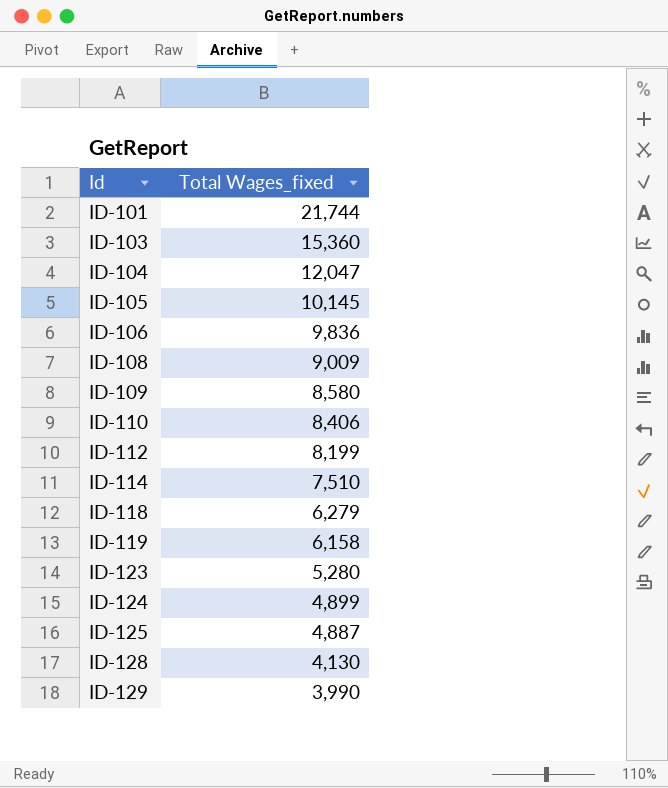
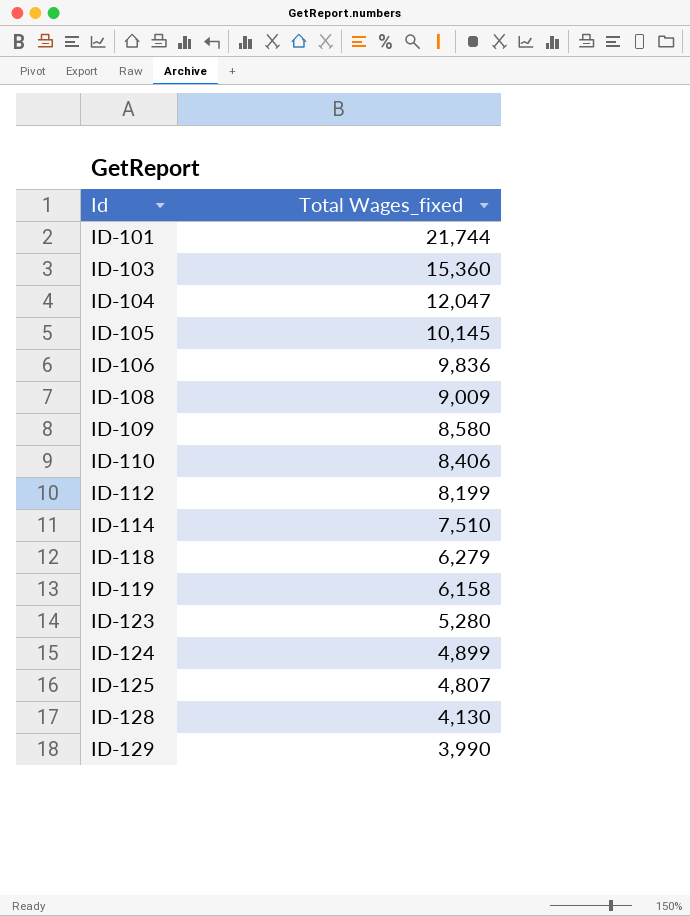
ID-125 | Total Wages_fixed: 4,887 -> 4,807

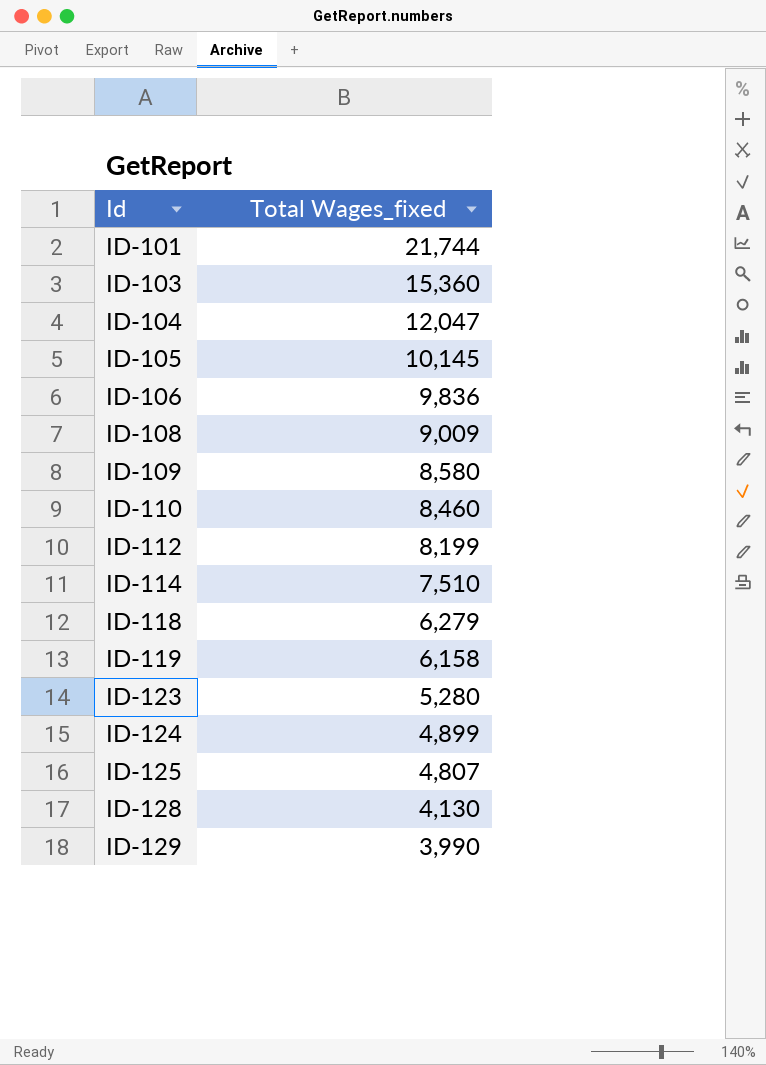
ID-110 | Total Wages_fixed: 8,406 -> 8,460

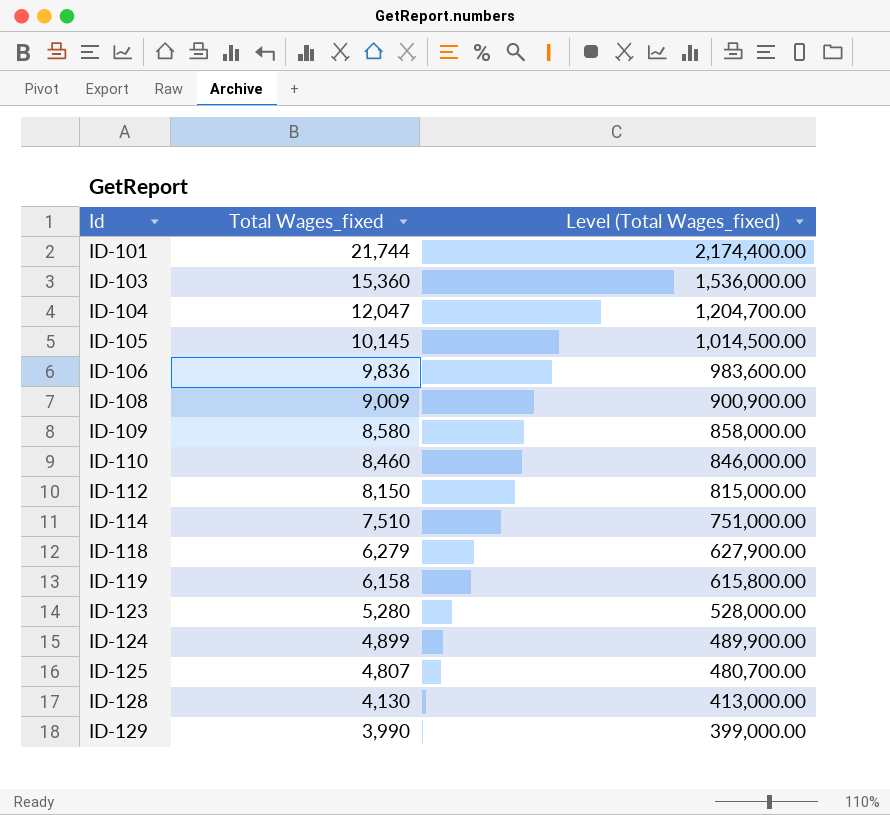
column Level (Total Wages_fixed) | formula: none -> [Total Wages_fixed] * 100
ID-112 | Total Wages_fixed: 8,199 -> 8,150

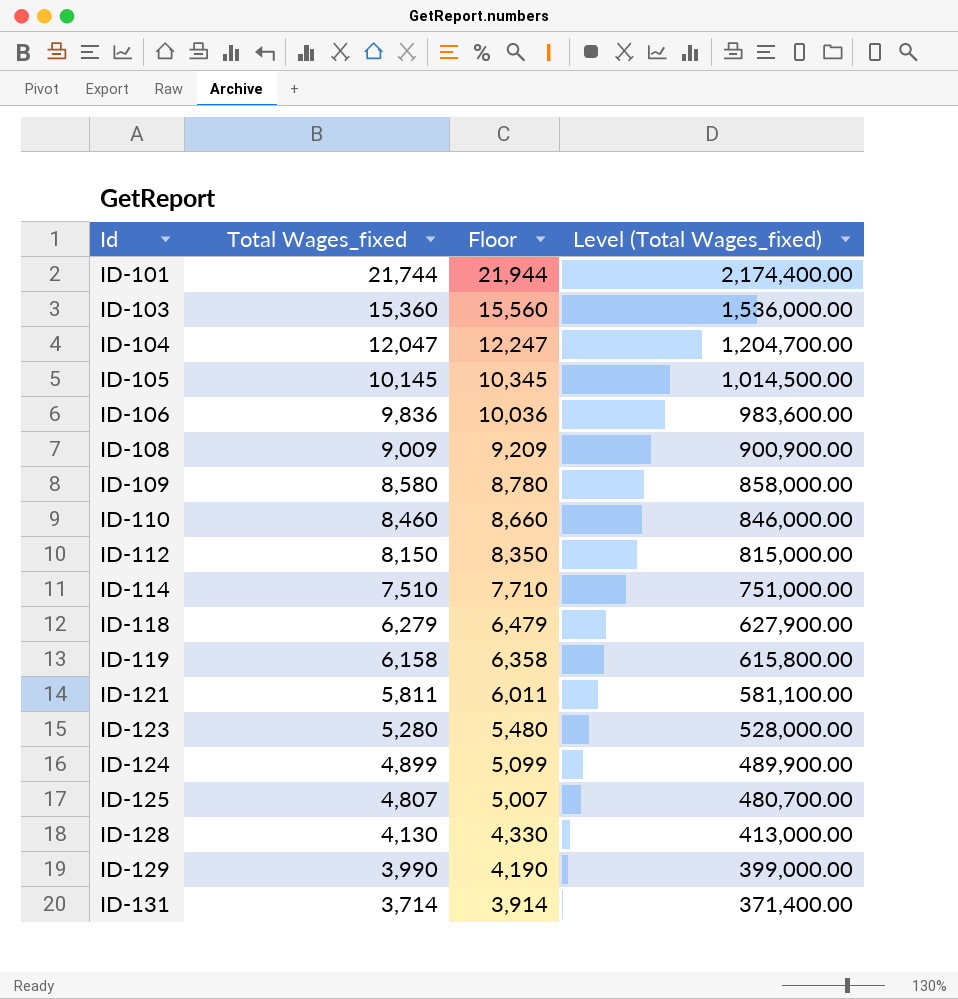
column Floor | formula: none -> [Total Wages_fixed] + 200
row ID-121: none -> 5,811 | 6,011 | 581,100.00
row ID-131: none -> 3,714 | 3,914 | 371,400.00

